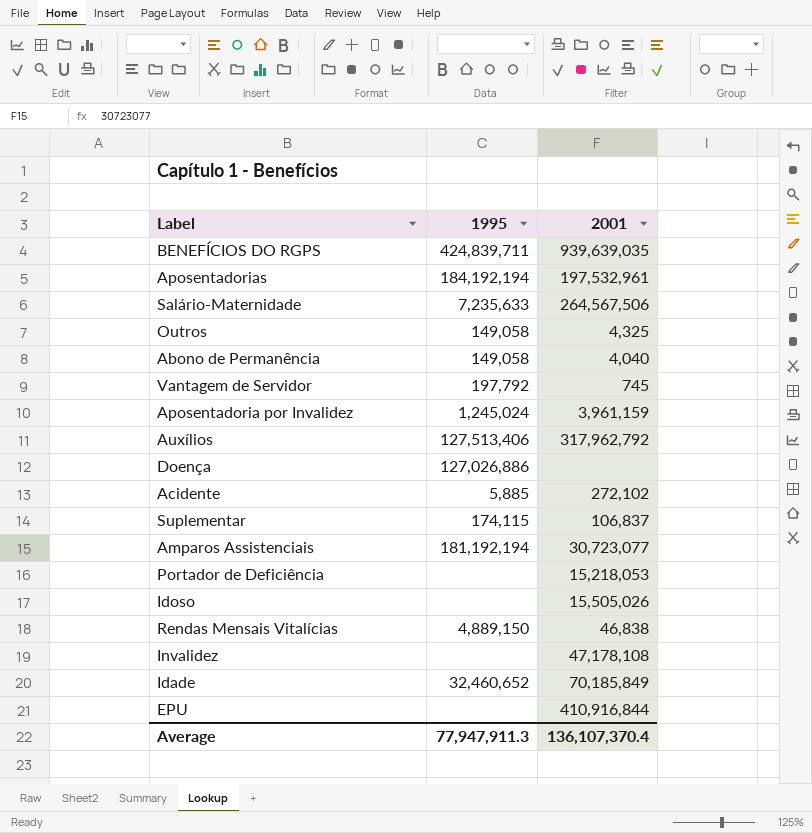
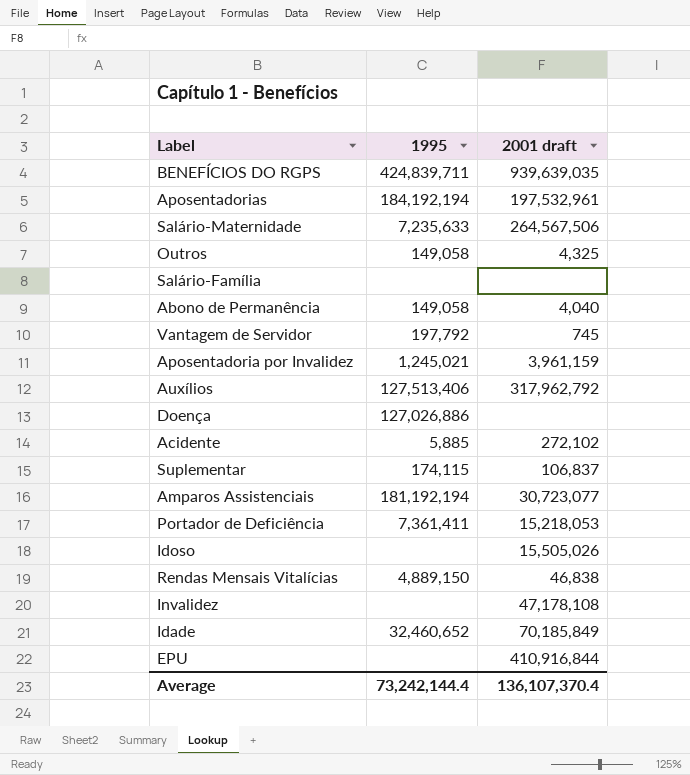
column name: 2001 -> 2001 draft
row Salário-Família: none -> none | none
Aposentadoria por Invalidez | 1995: 1,245,024 -> 1,245,021
Portador de Deficiência | 1995: none -> 7,361,411
Average | 1995: 77,947,911.3 -> 73,242,144.4

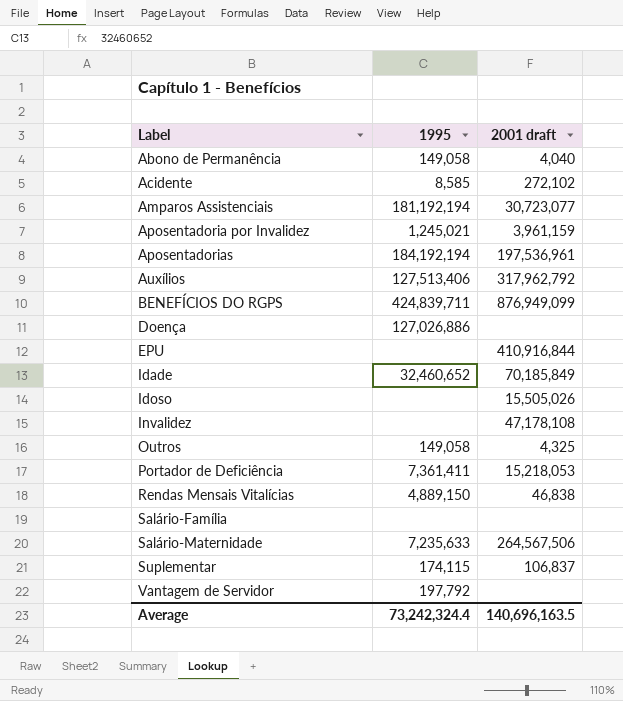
row order: none -> Label ascending
Acidente | 1995: 5,885 -> 8,585
Aposentadorias | 2001 draft: 197,532,961 -> 197,536,961
BENEFÍCIOS DO RGPS | 2001 draft: 939,639,035 -> 876,949,099
Vantagem de Servidor | 2001 draft: 745 -> none
Average | 1995: 73,242,144.4 -> 73,242,324.4
Average | 2001 draft: 136,107,370.4 -> 140,696,163.5

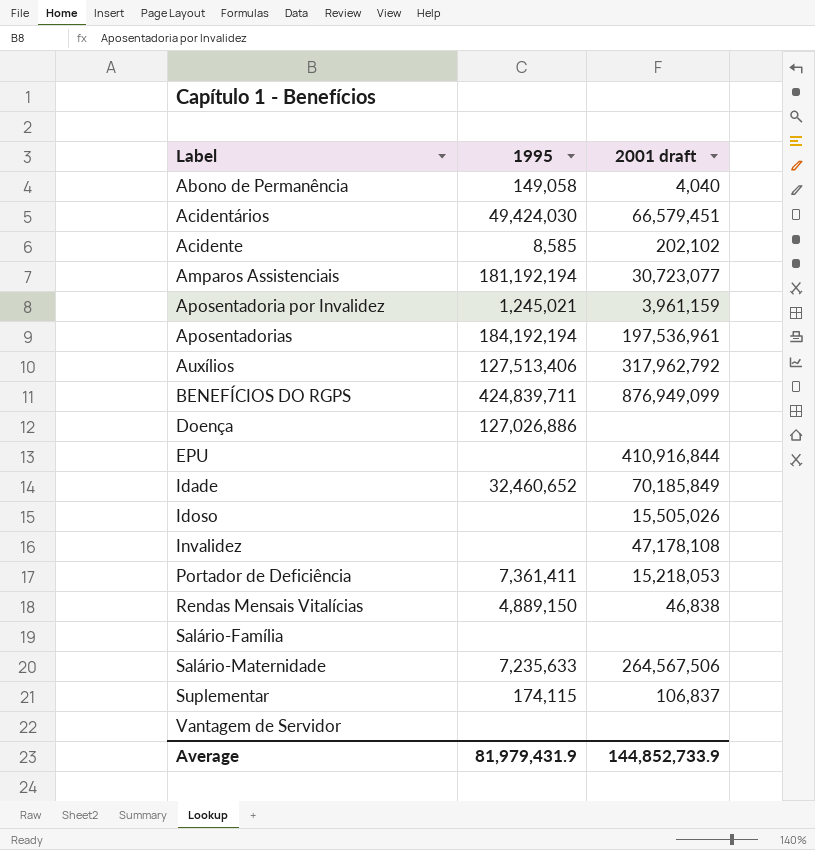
row Outros: 149,058 | 4,325 -> none
row Acidentários: none -> 49,424,030 | 66,579,451
Acidente | 2001 draft: 272,102 -> 202,102
Vantagem de Servidor | 1995: 197,792 -> none
Average | 1995: 73,242,324.4 -> 81,979,431.9
Average | 2001 draft: 140,696,163.5 -> 144,852,733.9

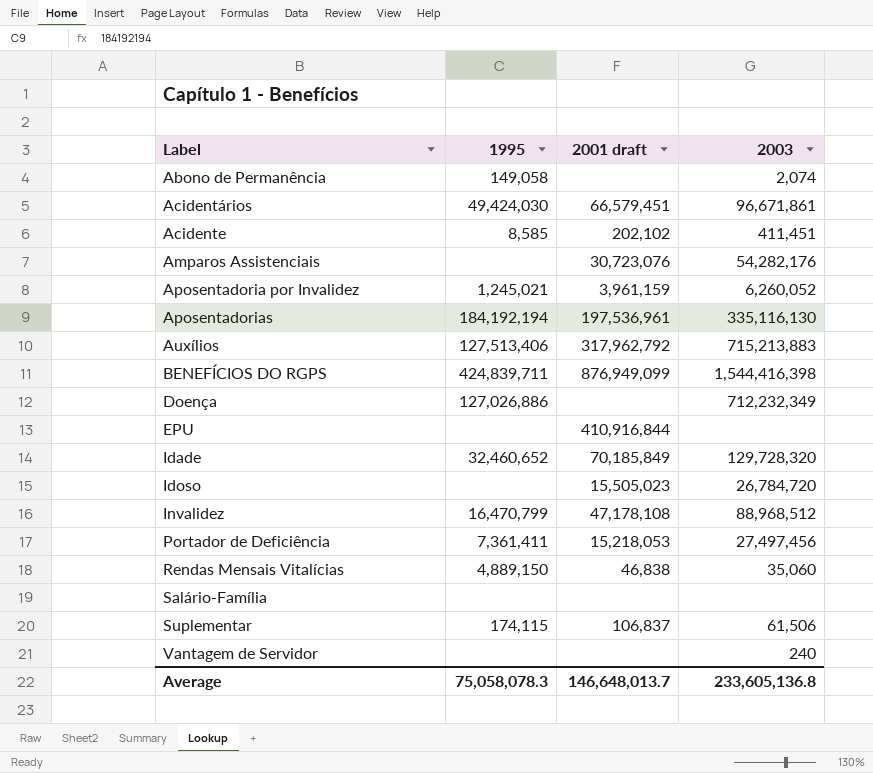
column 2003 | position: none -> 4
row Salário-Maternidade: 7,235,633 | 264,567,506 -> none
Abono de Permanência | 2001 draft: 4,040 -> none
Amparos Assistenciais | 1995: 181,192,194 -> none
Amparos Assistenciais | 2001 draft: 30,723,077 -> 30,723,076
Idoso | 2001 draft: 15,505,026 -> 15,505,023
Invalidez | 1995: none -> 16,470,799
Average | 1995: 81,979,431.9 -> 75,058,078.3
Average | 2001 draft: 144,852,733.9 -> 146,648,013.7

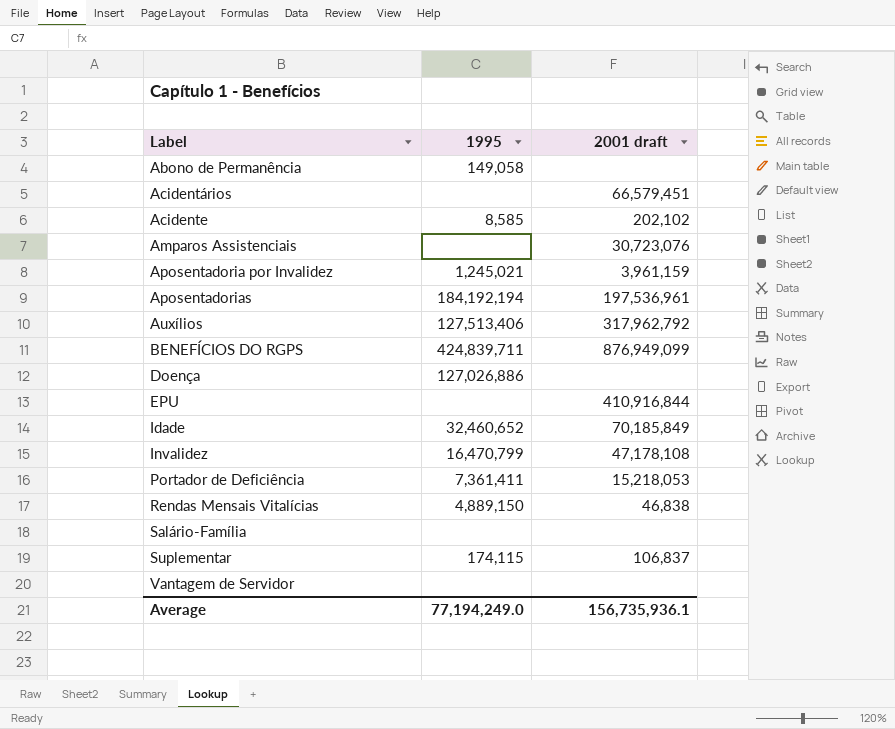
column 2003 | position: 4 -> none
row Idoso: none | 15,505,023 | 26,784,720 -> none
Acidentários | 1995: 49,424,030 -> none
Average | 1995: 75,058,078.3 -> 77,194,249.0
Average | 2001 draft: 146,648,013.7 -> 156,735,936.1

